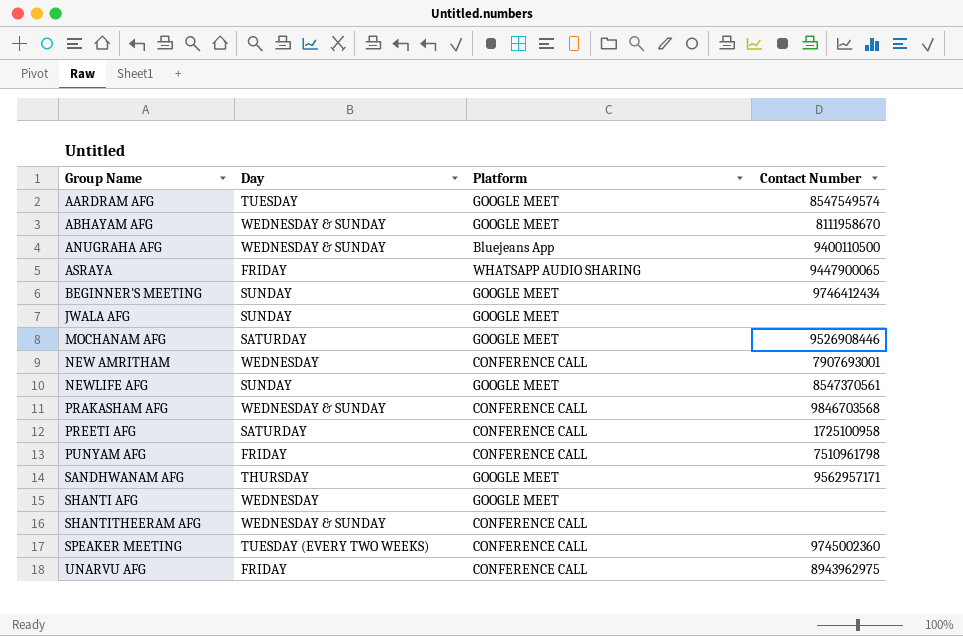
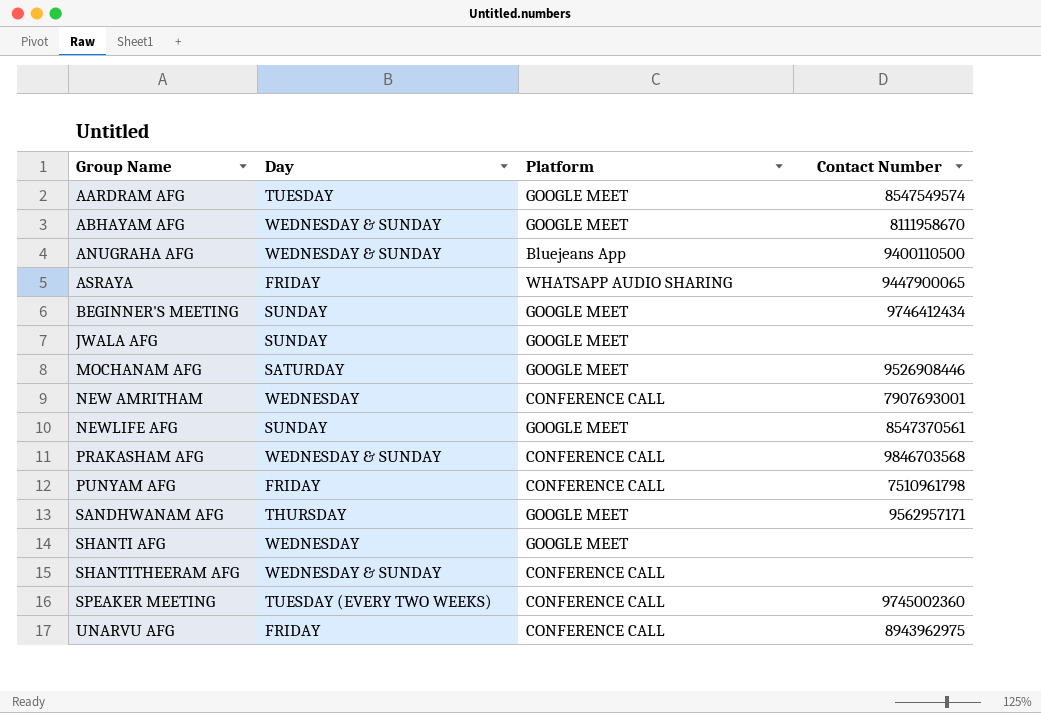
row PREETI AFG: SATURDAY | CONFERENCE CALL | 1725100958 -> none

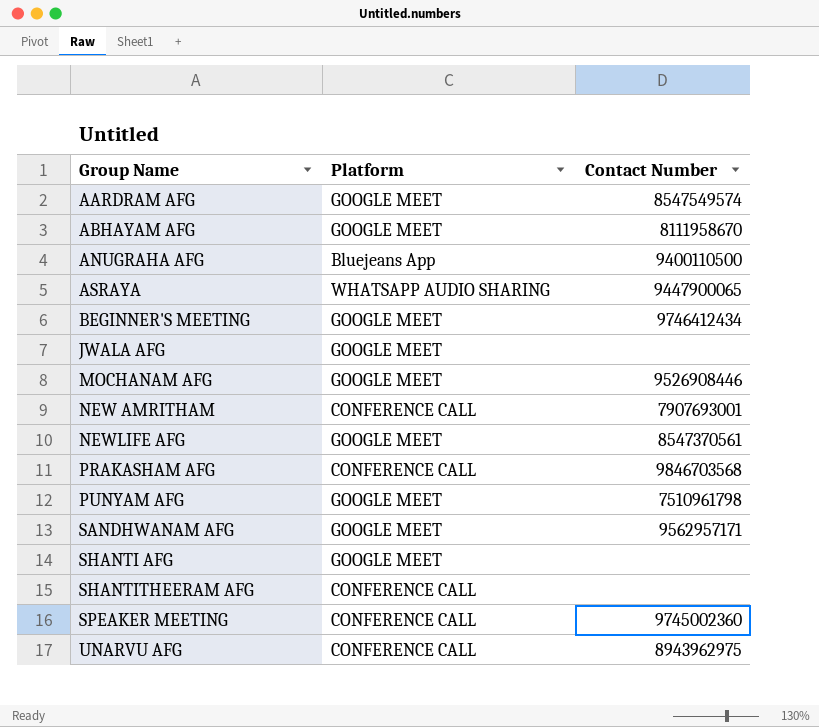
column Day | position: 2 -> none
PUNYAM AFG | Platform: CONFERENCE CALL -> GOOGLE MEET

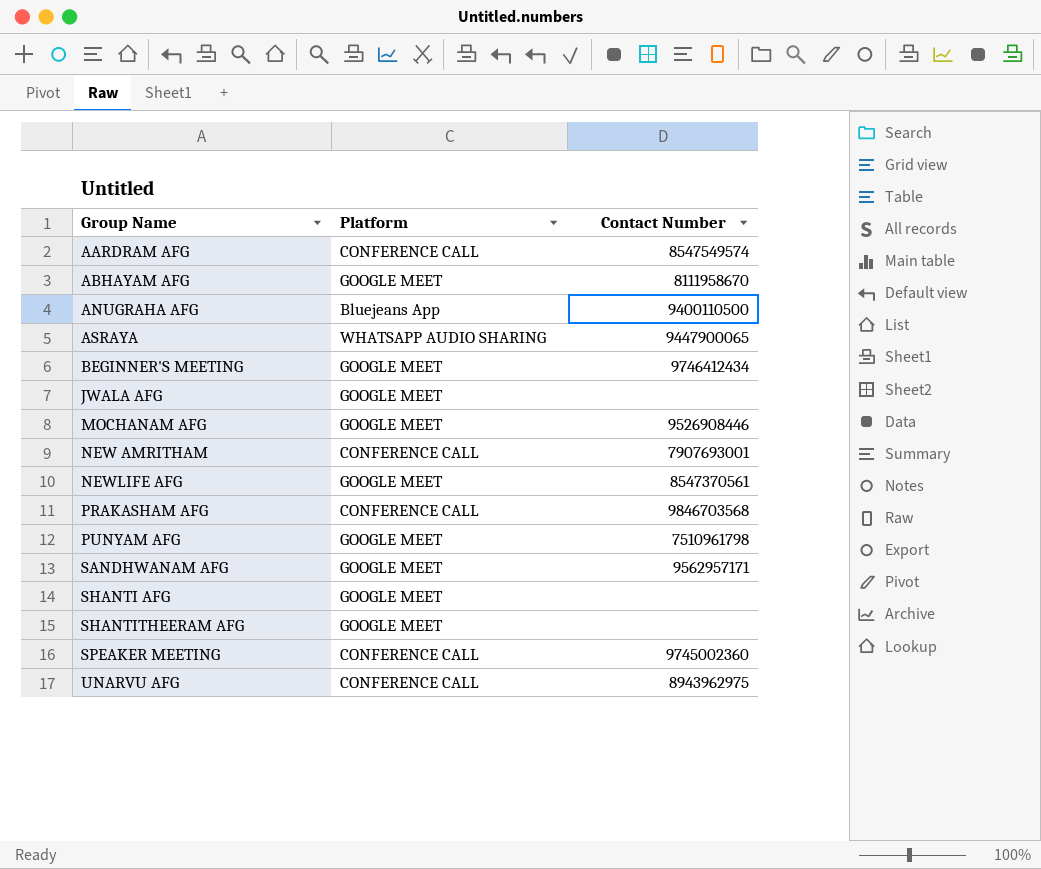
AARDRAM AFG | Platform: GOOGLE MEET -> CONFERENCE CALL
SHANTITHEERAM AFG | Platform: CONFERENCE CALL -> GOOGLE MEET

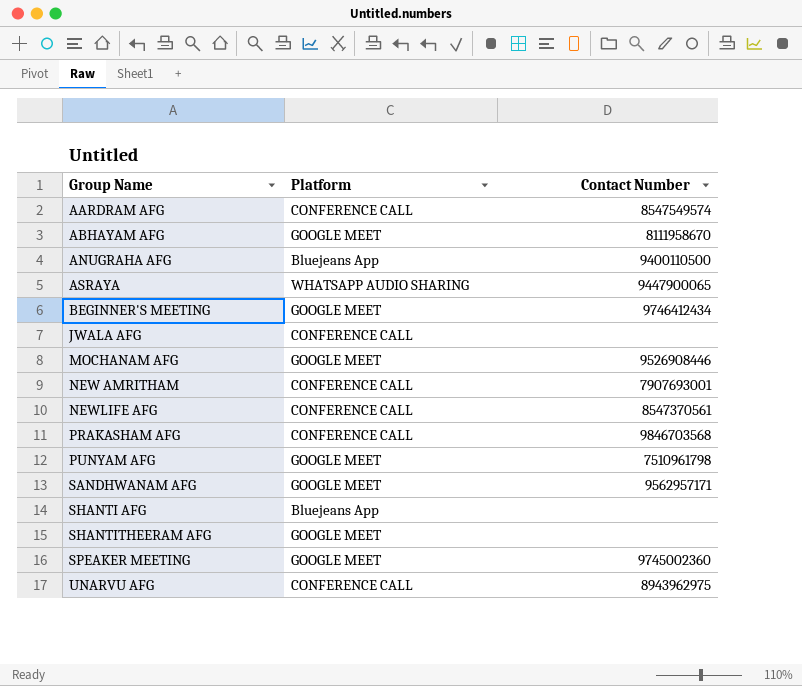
JWALA AFG | Platform: GOOGLE MEET -> CONFERENCE CALL
NEWLIFE AFG | Platform: GOOGLE MEET -> CONFERENCE CALL
SHANTI AFG | Platform: GOOGLE MEET -> Bluejeans App
SPEAKER MEETING | Platform: CONFERENCE CALL -> GOOGLE MEET

